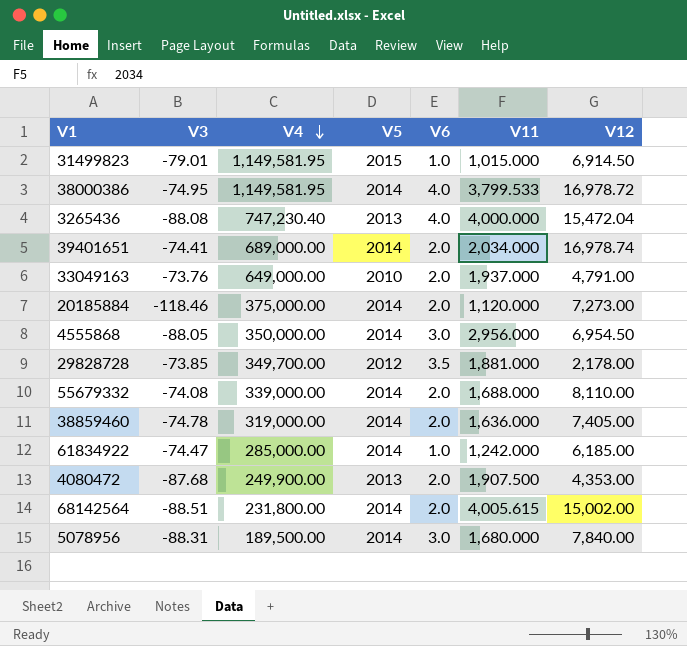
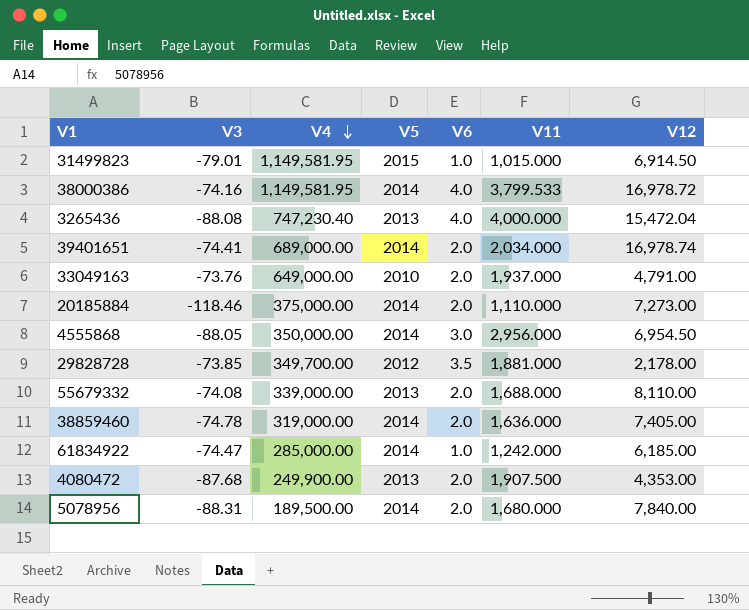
row 68142564: -88.51 | 231,800.00 | 2014 | 2.0 | 4,005.615 | 15,002.00 -> none
38000386 | V3: -74.95 -> -74.16
20185884 | V11: 1,120.000 -> 1,110.000
55679332 | V5: 2014 -> 2013
5078956 | V6: 3.0 -> 2.0

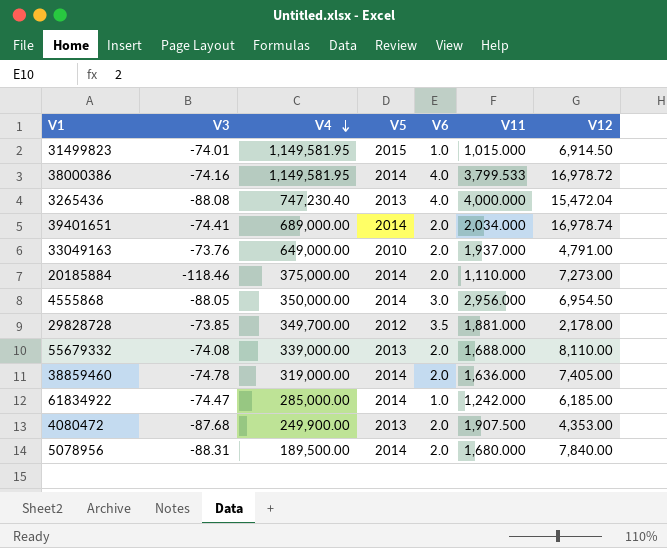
31499823 | V3: -79.01 -> -74.01

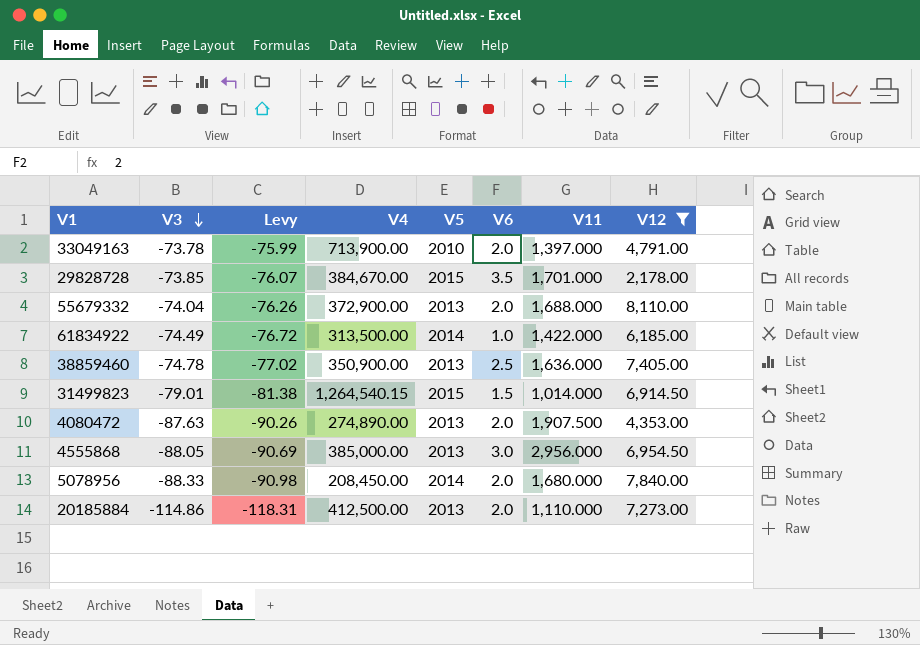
filter: none -> V12 <= 8,110.00
row order: V4 descending -> V3 descending
column Levy | formula: none -> [V3] * 1.03
33049163 | V3: -73.76 -> -73.78
33049163 | V4: 649,000.00 -> 713,900.00
33049163 | V11: 1,937.000 -> 1,397.000
29828728 | V4: 349,700.00 -> 384,670.00
29828728 | V5: 2012 -> 2015
29828728 | V11: 1,881.000 -> 1,701.000
55679332 | V3: -74.08 -> -74.04
55679332 | V4: 339,000.00 -> 372,900.00
61834922 | V3: -74.47 -> -74.49
61834922 | V4: 285,000.00 -> 313,500.00
61834922 | V11: 1,242.000 -> 1,422.000
38859460 | V4: 319,000.00 -> 350,900.00
38859460 | V5: 2014 -> 2013
38859460 | V6: 2.0 -> 2.5
31499823 | V3: -74.01 -> -79.01
31499823 | V4: 1,149,581.95 -> 1,264,540.15
31499823 | V6: 1.0 -> 1.5
31499823 | V11: 1,015.000 -> 1,014.000
4080472 | V3: -87.68 -> -87.63
4080472 | V4: 249,900.00 -> 274,890.00
4555868 | V4: 350,000.00 -> 385,000.00
4555868 | V5: 2014 -> 2013
5078956 | V3: -88.31 -> -88.33
5078956 | V4: 189,500.00 -> 208,450.00
20185884 | V3: -118.46 -> -114.86
20185884 | V4: 375,000.00 -> 412,500.00
20185884 | V5: 2014 -> 2013

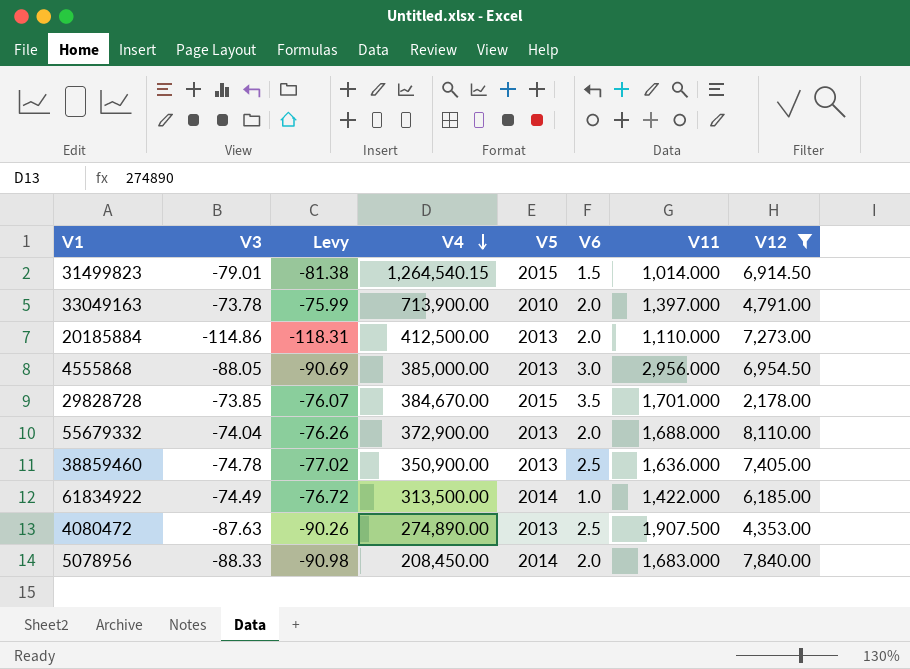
row order: V3 descending -> V4 descending
4080472 | V6: 2.0 -> 2.5
5078956 | V11: 1,680.000 -> 1,683.000

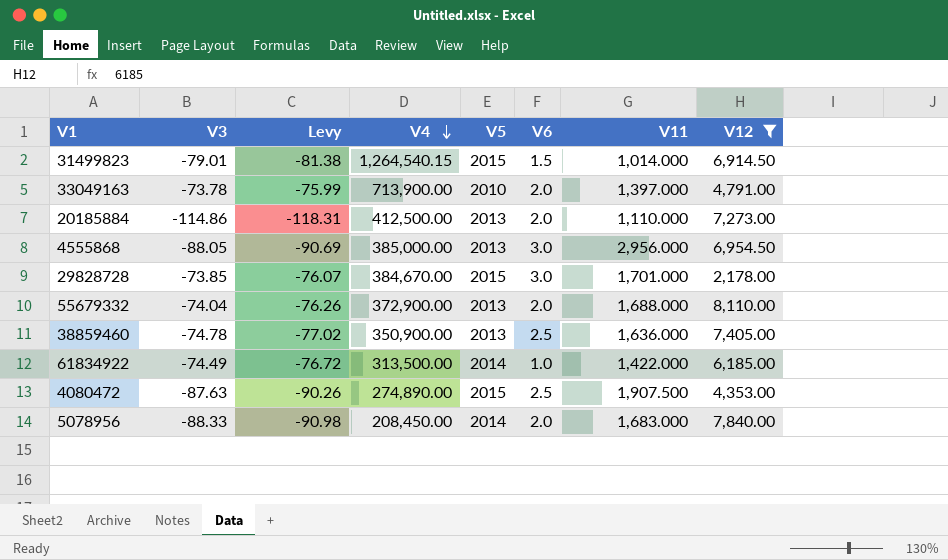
29828728 | V6: 3.5 -> 3.0
4080472 | V5: 2013 -> 2015

